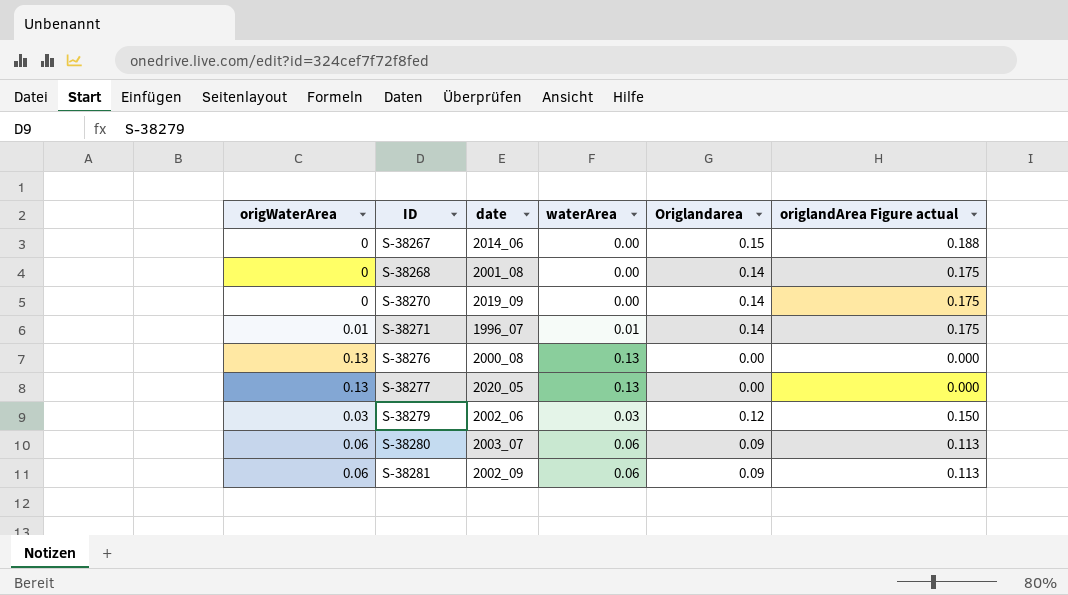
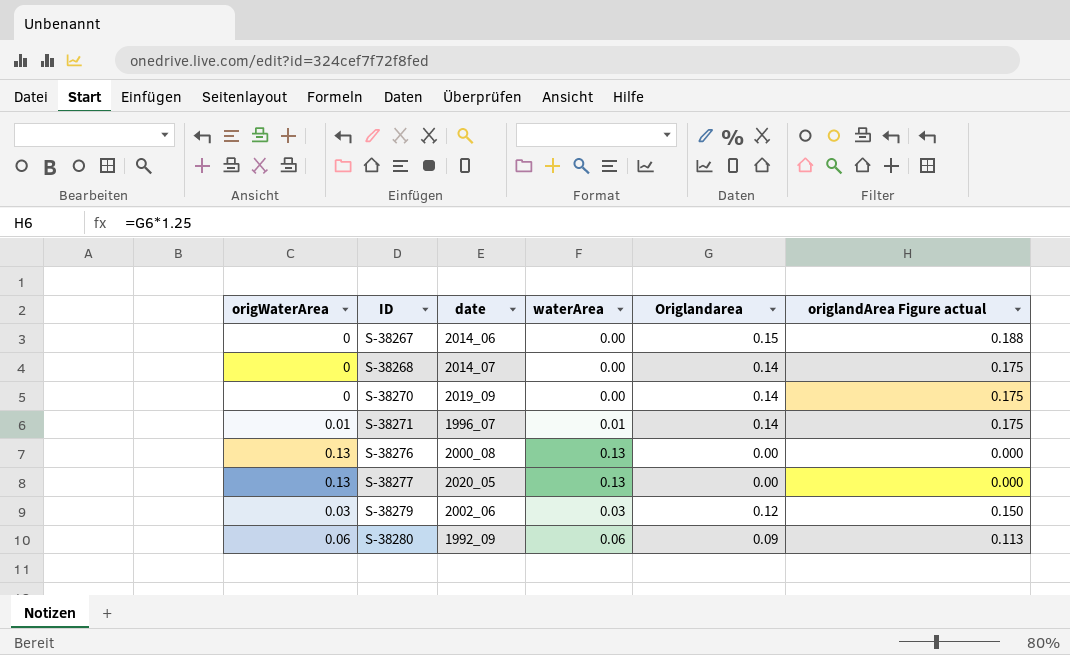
row S-38281: 0.06 | 2002_09 | 0.06 | 0.09 | 0.113 -> none
S-38268 | date: 2001_08 -> 2014_07
S-38280 | date: 2003_07 -> 1992_09

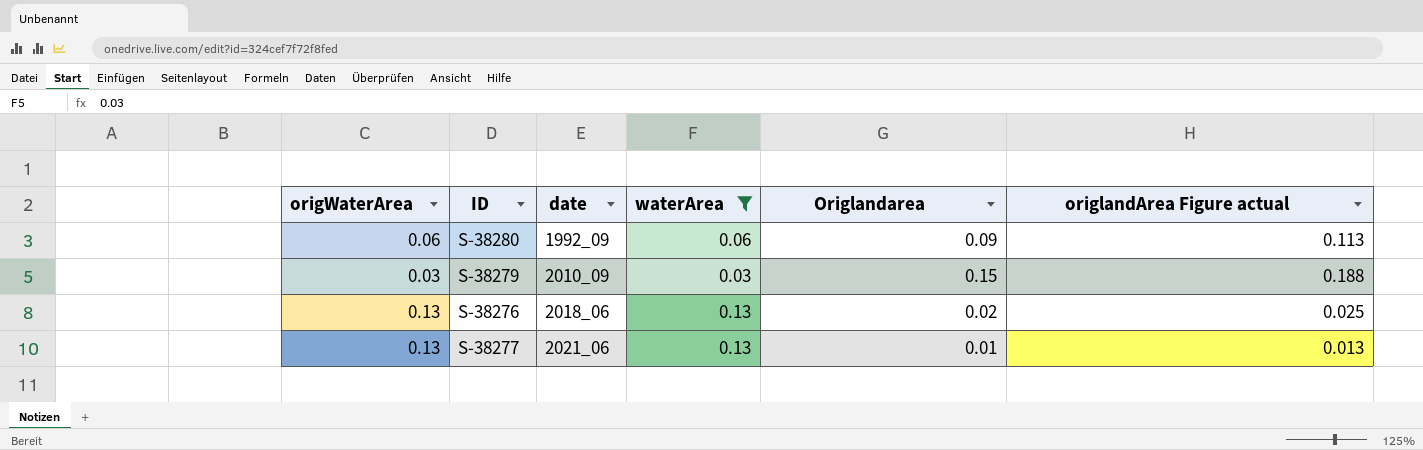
filter: none -> waterArea >= 0.03
row order: ID ascending -> date ascending
S-38279 | date: 2002_06 -> 2010_09
S-38279 | Origlandarea: 0.12 -> 0.15
S-38279 | origlandArea Figure actual: 0.150 -> 0.188
S-38276 | date: 2000_08 -> 2018_06
S-38276 | Origlandarea: 0.00 -> 0.02
S-38276 | origlandArea Figure actual: 0.000 -> 0.025
S-38277 | date: 2020_05 -> 2021_06
S-38277 | Origlandarea: 0.00 -> 0.01
S-38277 | origlandArea Figure actual: 0.000 -> 0.013

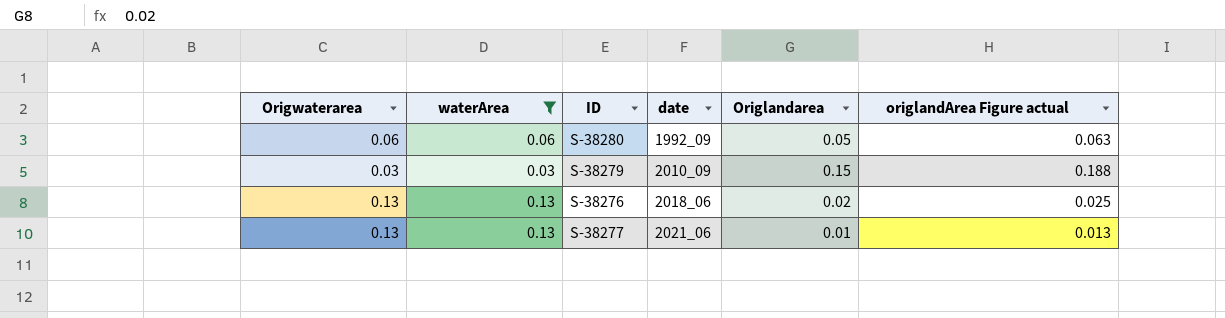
column name: origWaterArea -> Origwaterarea
column waterArea | position: 4 -> 2
S-38280 | Origlandarea: 0.09 -> 0.05
S-38280 | origlandArea Figure actual: 0.113 -> 0.063

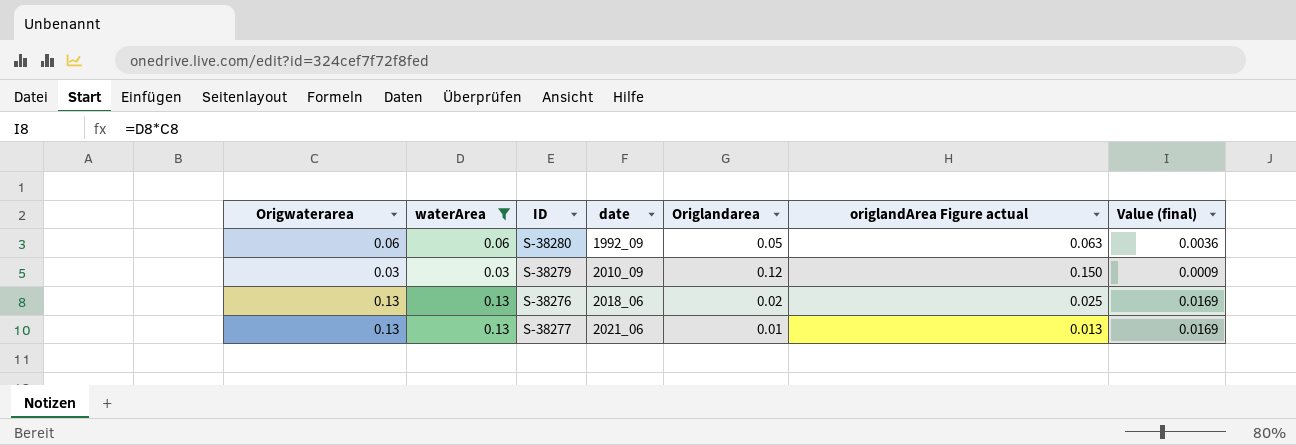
column Value (final) | formula: none -> [Origwaterarea] * [waterArea]
S-38279 | Origlandarea: 0.15 -> 0.12
S-38279 | origlandArea Figure actual: 0.188 -> 0.150

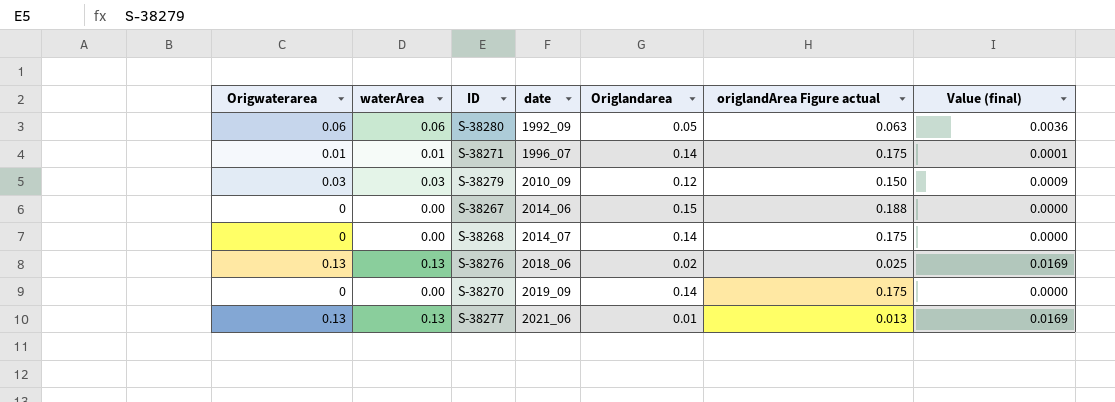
filter: waterArea >= 0.03 -> none

